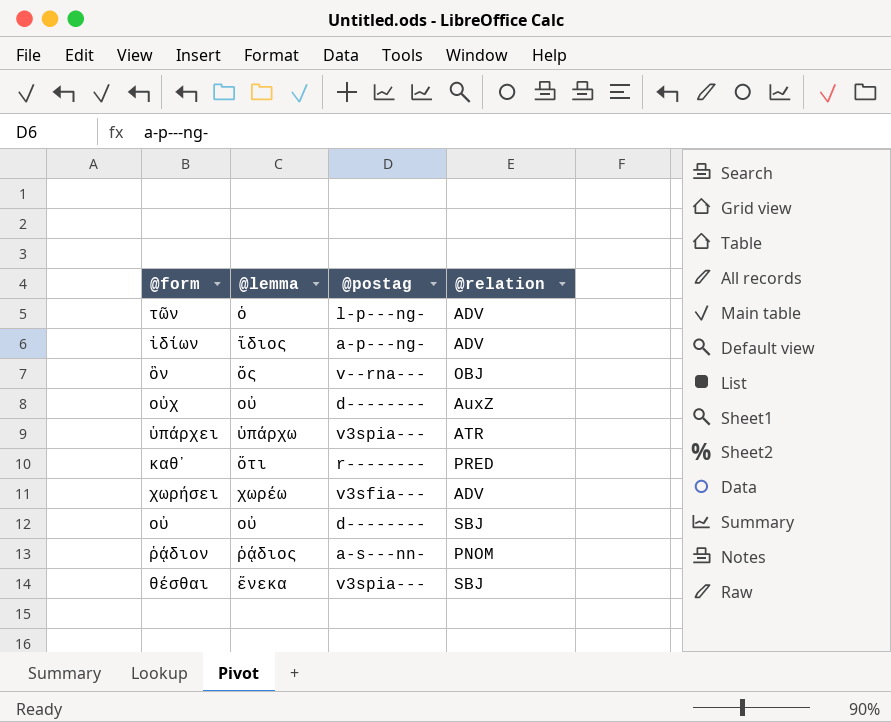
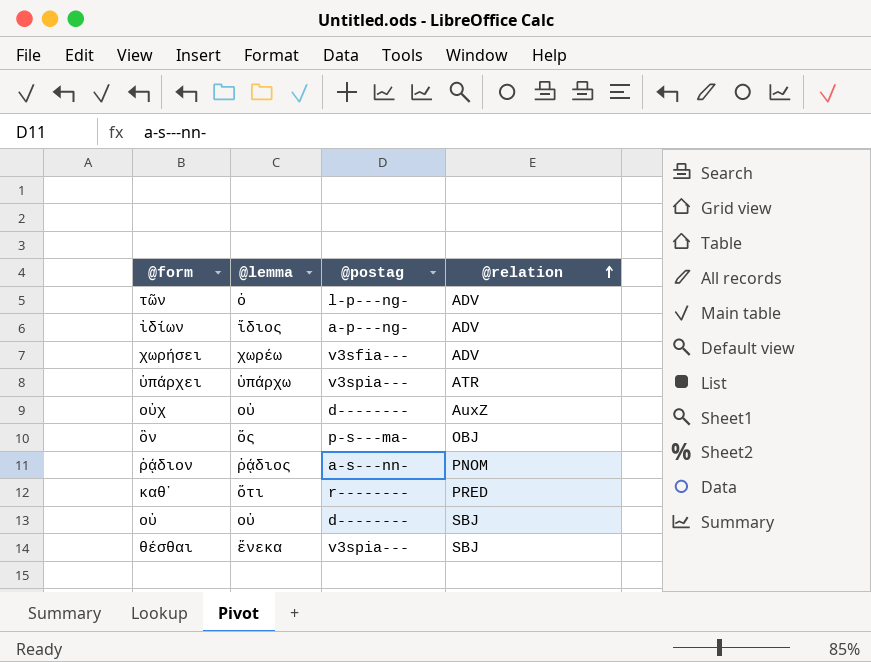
row order: none -> @relation ascending
ὃν | @postag: v--rna--- -> p-s---ma-

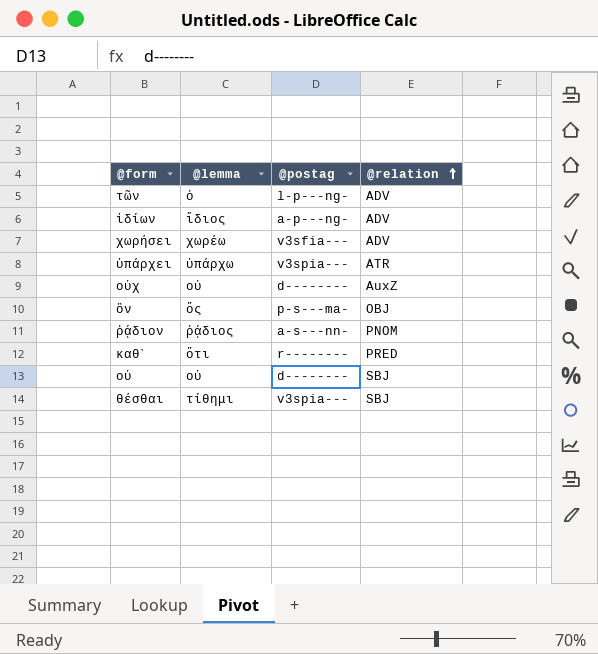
θέσθαι | @lemma: ἕνεκα -> τίθημι

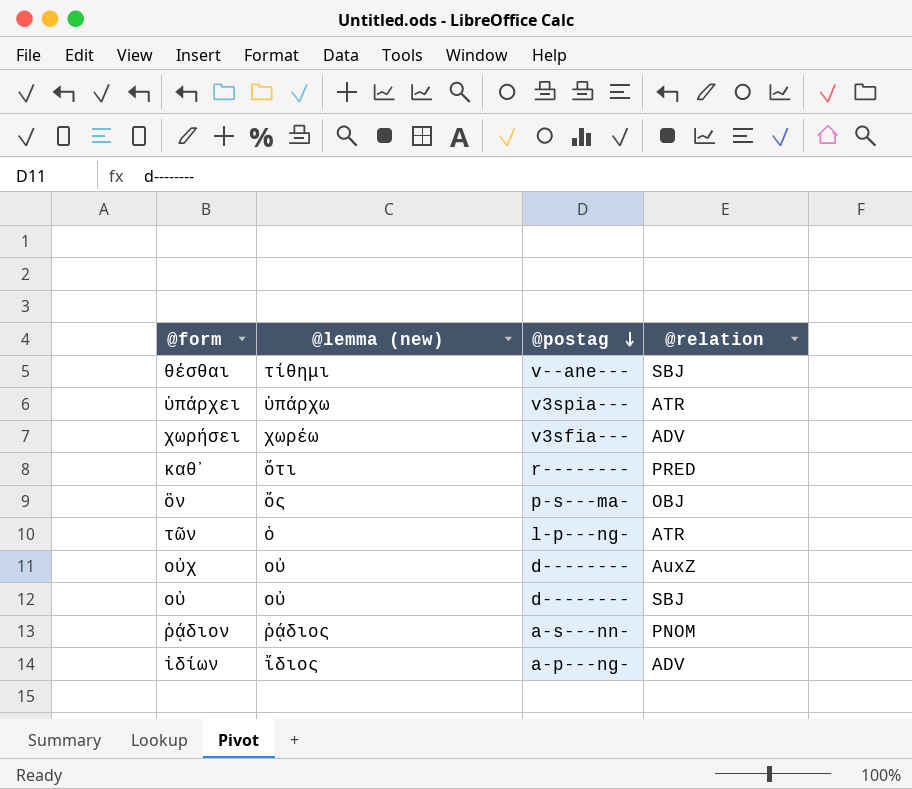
row order: @relation ascending -> @postag descending
column name: @lemma -> @lemma (new)
θέσθαι | @postag: v3spia--- -> v--ane---
τῶν | @relation: ADV -> ATR

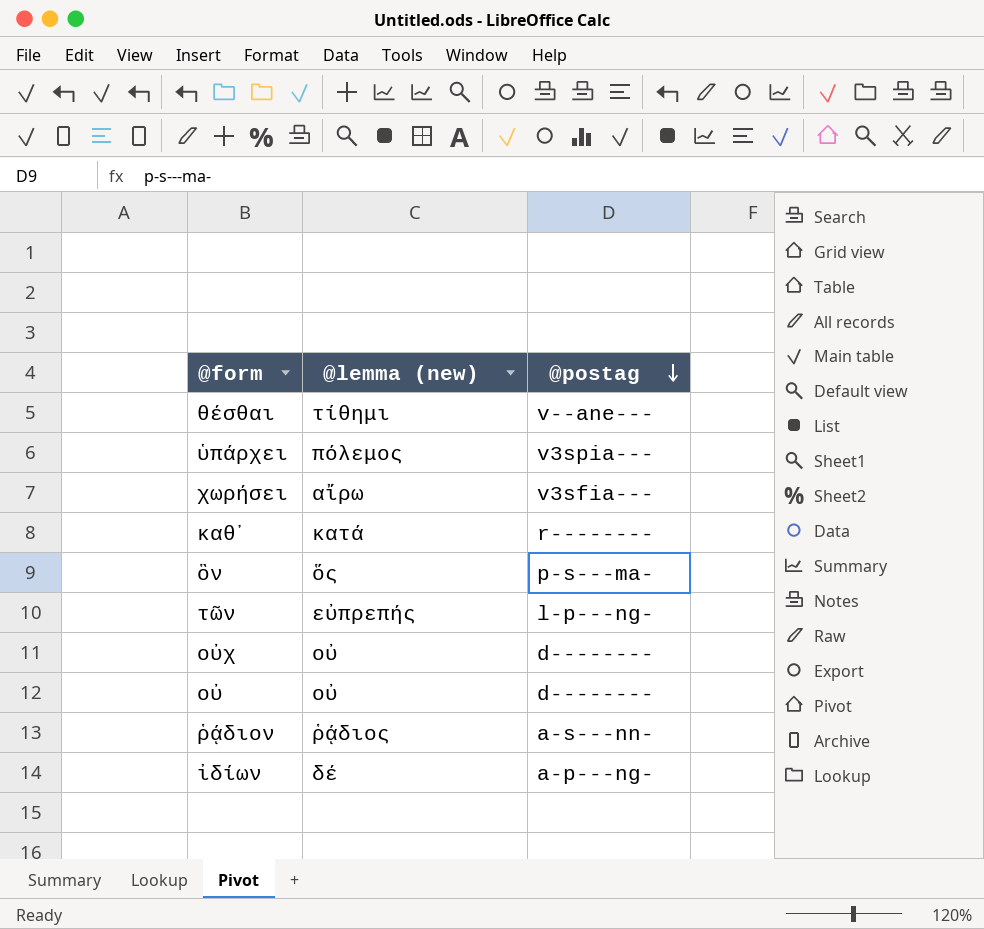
column @relation | position: 4 -> none
ὑπάρχει | @lemma (new): ὑπάρχω -> πόλεμος
χωρήσει | @lemma (new): χωρέω -> αἴρω
καθ᾽ | @lemma (new): ὅτι -> κατά
τῶν | @lemma (new): ὁ -> εὐπρεπής
ἰδίων | @lemma (new): ἴδιος -> δέ

